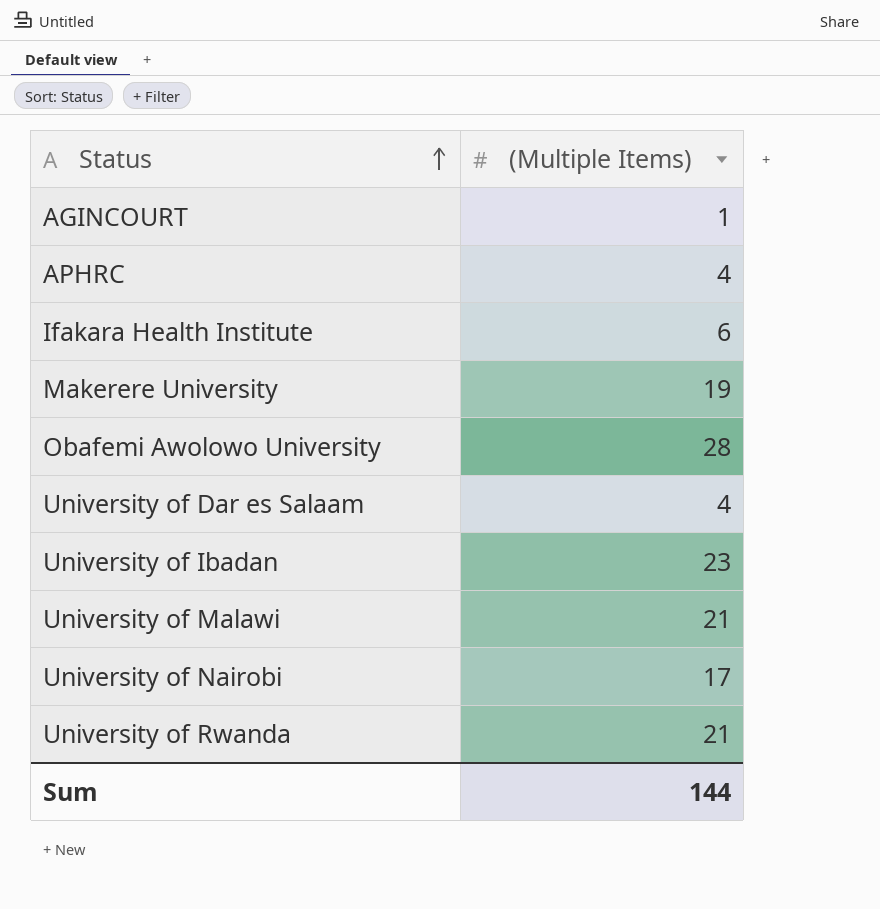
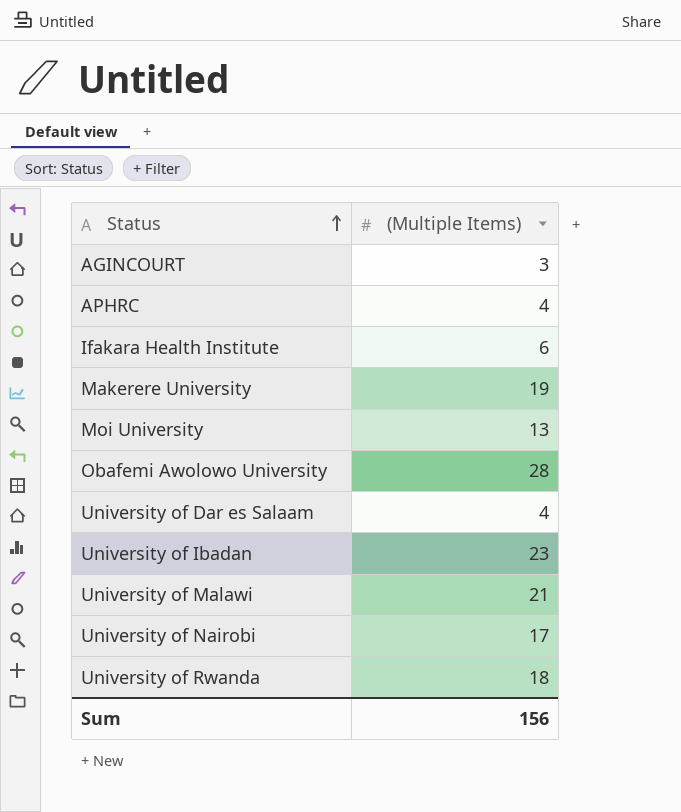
AGINCOURT | (Multiple Items): 1 -> 3
row Moi University: none -> 13
University of Rwanda | (Multiple Items): 21 -> 18
Sum | (Multiple Items): 144 -> 156

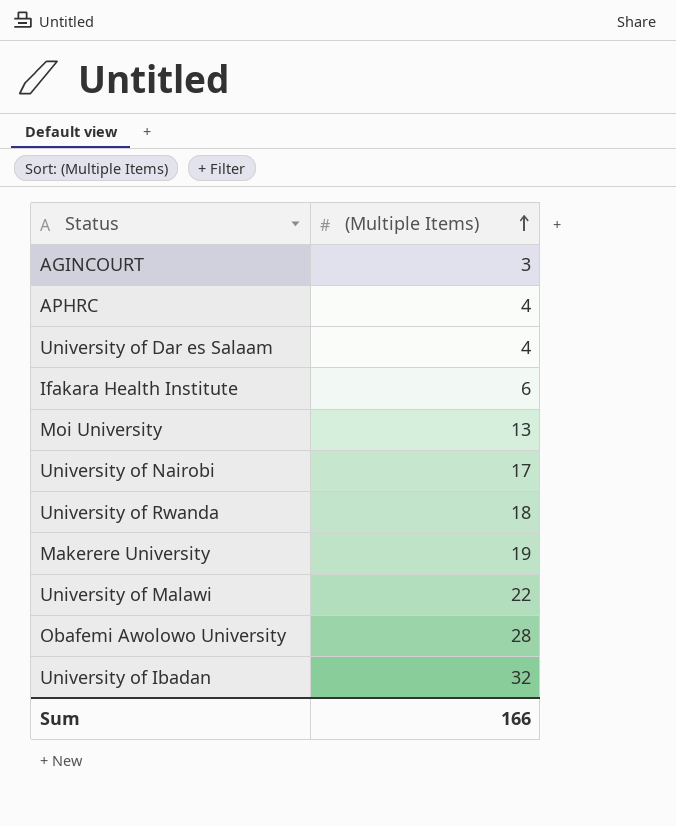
row order: Status ascending -> (Multiple Items) ascending
University of Malawi | (Multiple Items): 21 -> 22
University of Ibadan | (Multiple Items): 23 -> 32
Sum | (Multiple Items): 156 -> 166

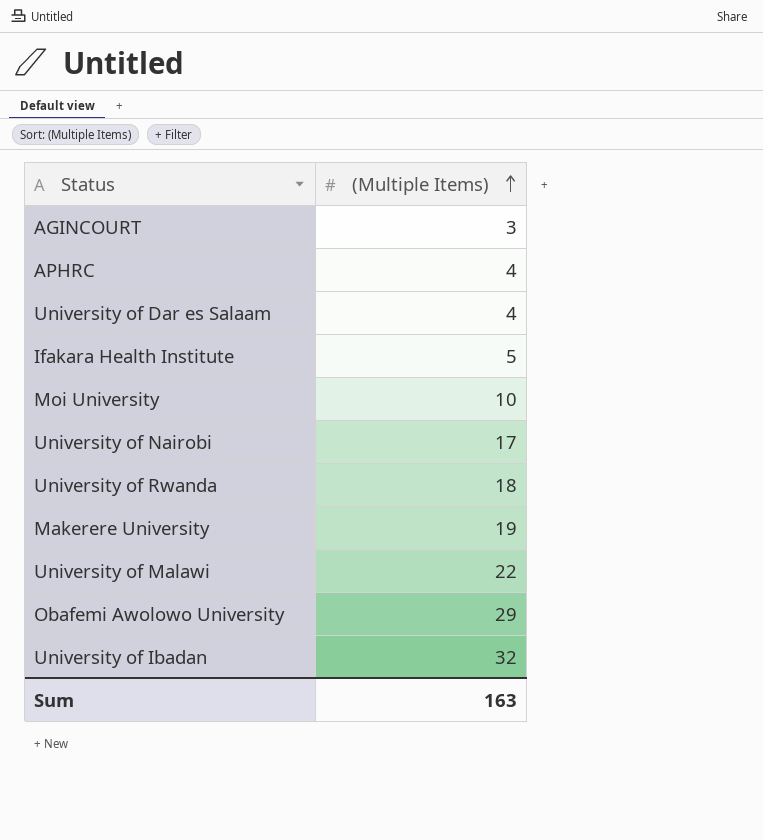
Ifakara Health Institute | (Multiple Items): 6 -> 5
Moi University | (Multiple Items): 13 -> 10
Obafemi Awolowo University | (Multiple Items): 28 -> 29
Sum | (Multiple Items): 166 -> 163

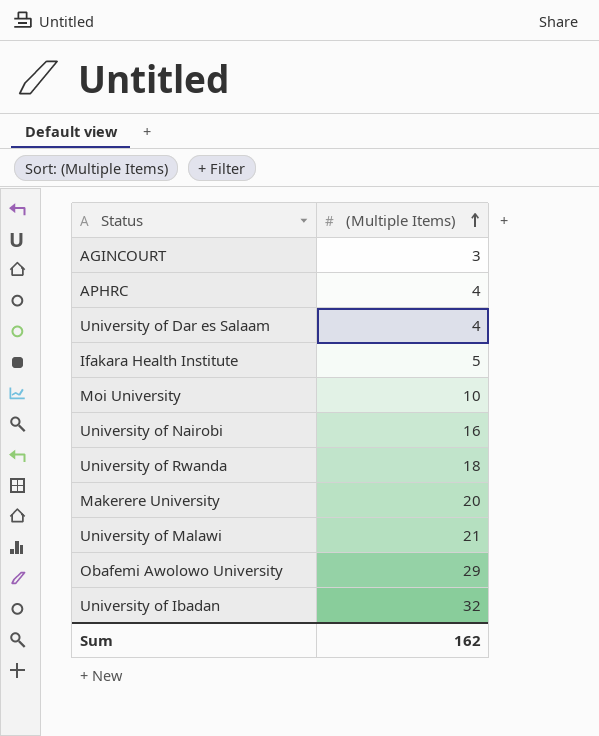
University of Nairobi | (Multiple Items): 17 -> 16
Makerere University | (Multiple Items): 19 -> 20
University of Malawi | (Multiple Items): 22 -> 21
Sum | (Multiple Items): 163 -> 162

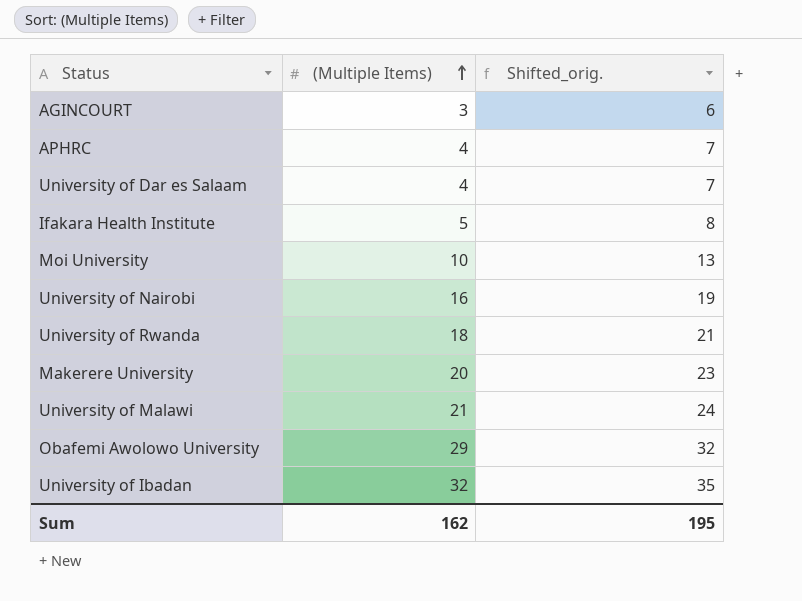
column Shifted_orig. | formula: none -> [(Multiple Items)] + 3

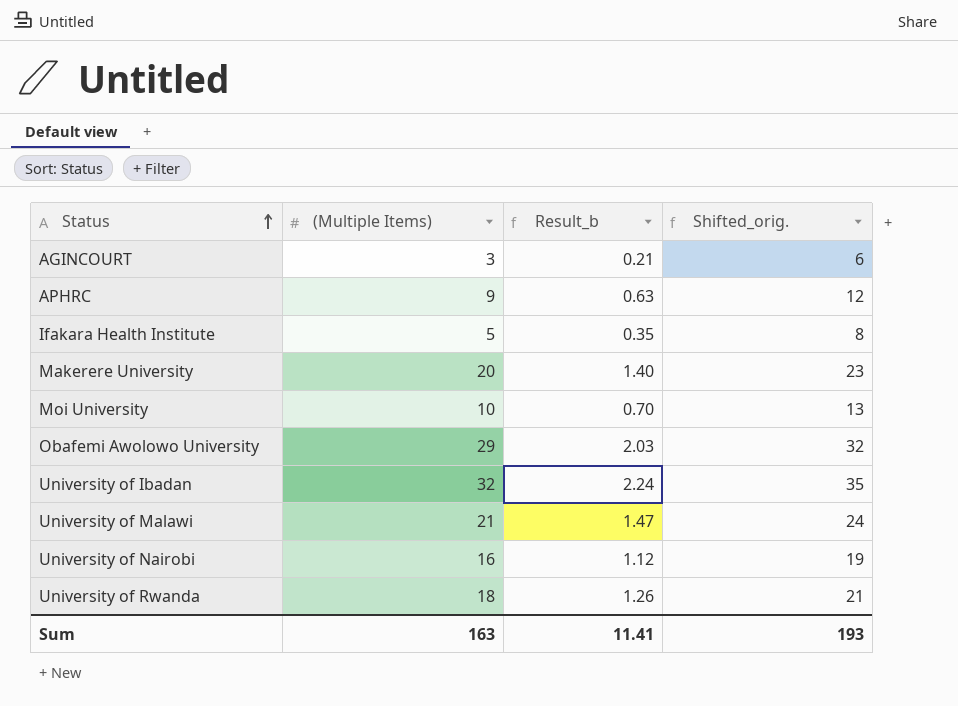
row order: (Multiple Items) ascending -> Status ascending
column Result_b | formula: none -> [(Multiple Items)] * 0.07
row University of Dar es Salaam: 4 | 7 -> none
APHRC | (Multiple Items): 4 -> 9
APHRC | Shifted_orig.: 7 -> 12
Sum | (Multiple Items): 162 -> 163
Sum | Shifted_orig.: 195 -> 193

